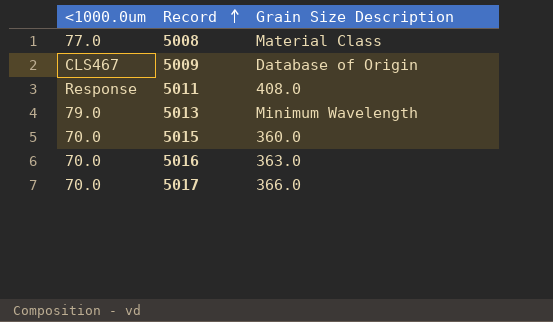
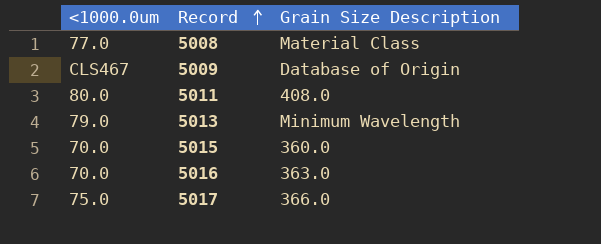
5011 | <1000.0um: Response -> 80.0
5017 | <1000.0um: 70.0 -> 75.0

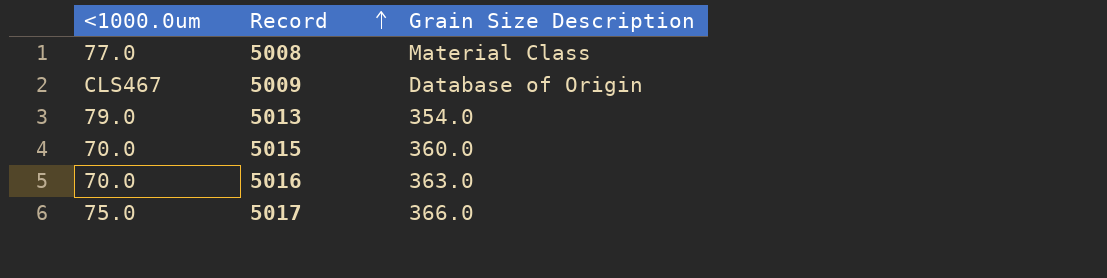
row 5011: 80.0 | 408.0 -> none
5013 | Grain Size Description: Minimum Wavelength -> 354.0

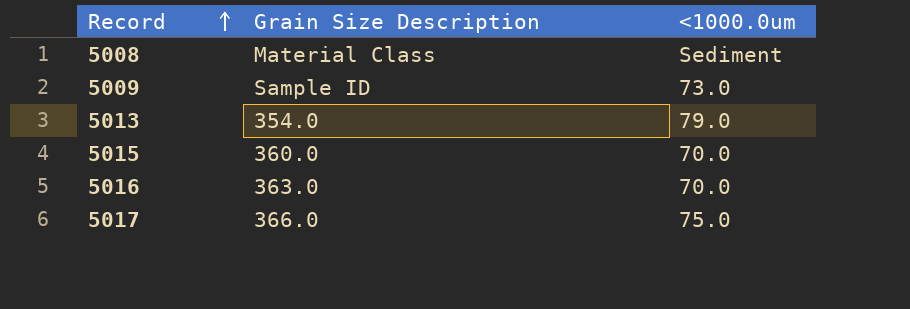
column <1000.0um | position: 1 -> 3
5008 | <1000.0um: 77.0 -> Sediment
5009 | Grain Size Description: Database of Origin -> Sample ID
5009 | <1000.0um: CLS467 -> 73.0

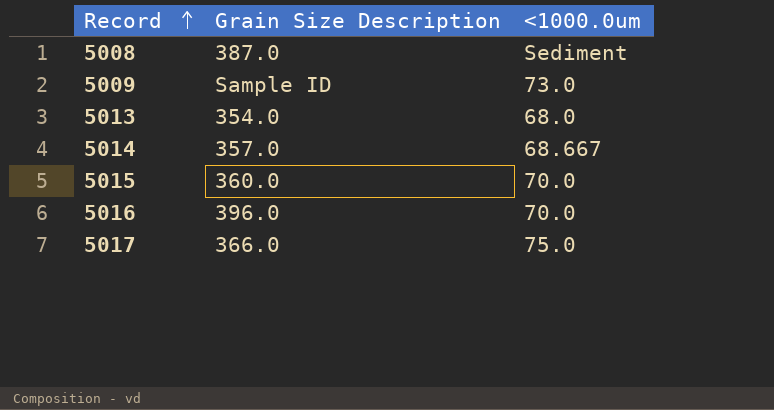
5008 | Grain Size Description: Material Class -> 387.0
5013 | <1000.0um: 79.0 -> 68.0
row 5014: none -> 357.0 | 68.667
5016 | Grain Size Description: 363.0 -> 396.0

